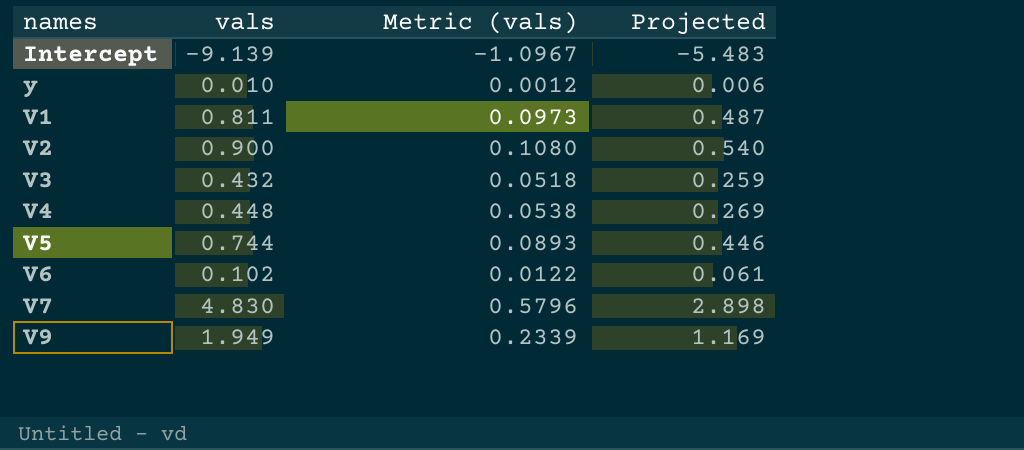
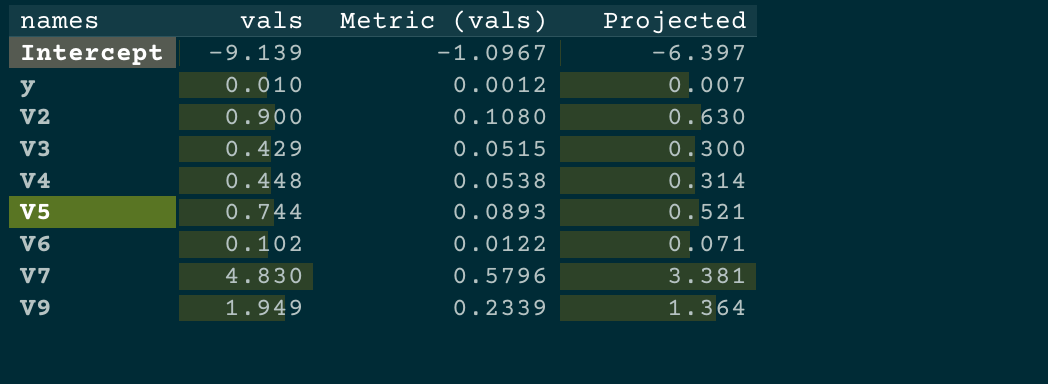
column Projected | formula: [vals] * 0.6 -> [vals] * 0.7
row V1: 0.811 | 0.0973 | 0.487 -> none
V3 | vals: 0.432 -> 0.429
V3 | Metric (vals): 0.0518 -> 0.0515

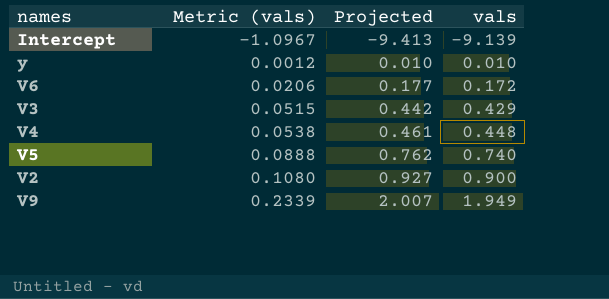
row order: none -> Metric (vals) ascending
column Projected | formula: [vals] * 0.7 -> [vals] * 1.03
column vals | position: 2 -> 4
row V7: 4.830 | 0.5796 | 3.381 -> none
V6 | Metric (vals): 0.0122 -> 0.0206
V6 | vals: 0.102 -> 0.172
V5 | Metric (vals): 0.0893 -> 0.0888
V5 | vals: 0.744 -> 0.740

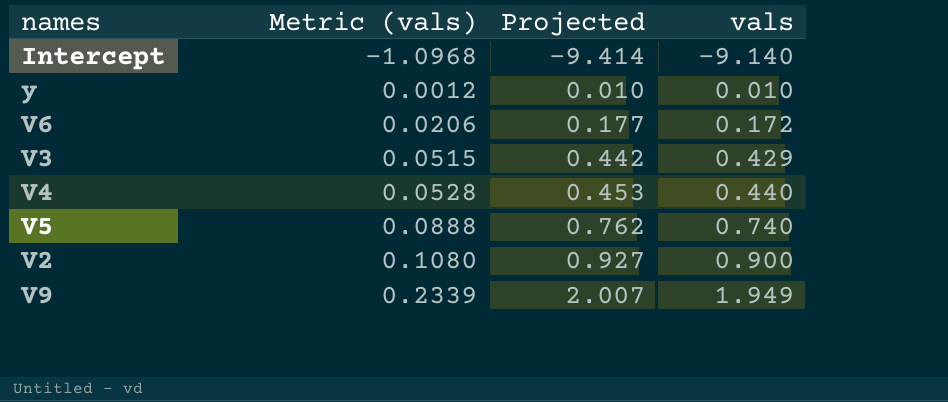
Intercept | Metric (vals): -1.0967 -> -1.0968
Intercept | Projected: -9.413 -> -9.414
Intercept | vals: -9.139 -> -9.140
V4 | Metric (vals): 0.0538 -> 0.0528
V4 | Projected: 0.461 -> 0.453
V4 | vals: 0.448 -> 0.440

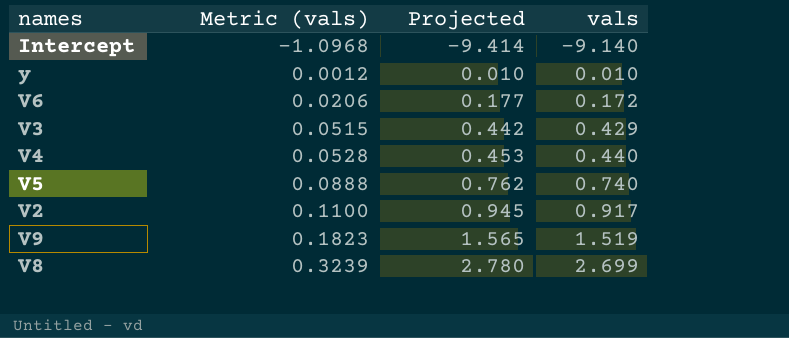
V2 | Metric (vals): 0.1080 -> 0.1100
V2 | Projected: 0.927 -> 0.945
V2 | vals: 0.900 -> 0.917
V9 | Metric (vals): 0.2339 -> 0.1823
V9 | Projected: 2.007 -> 1.565
V9 | vals: 1.949 -> 1.519
row V8: none -> 0.3239 | 2.780 | 2.699

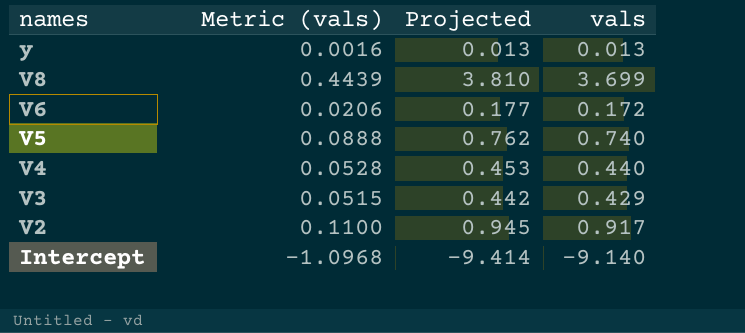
row order: Metric (vals) ascending -> names descending
row V9: 0.1823 | 1.565 | 1.519 -> none
y | Metric (vals): 0.0012 -> 0.0016
y | Projected: 0.010 -> 0.013
y | vals: 0.010 -> 0.013
V8 | Metric (vals): 0.3239 -> 0.4439
V8 | Projected: 2.780 -> 3.810
V8 | vals: 2.699 -> 3.699

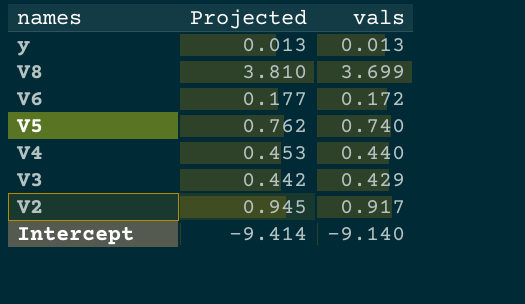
column Metric (vals) | formula: [vals] * 0.12 -> none

